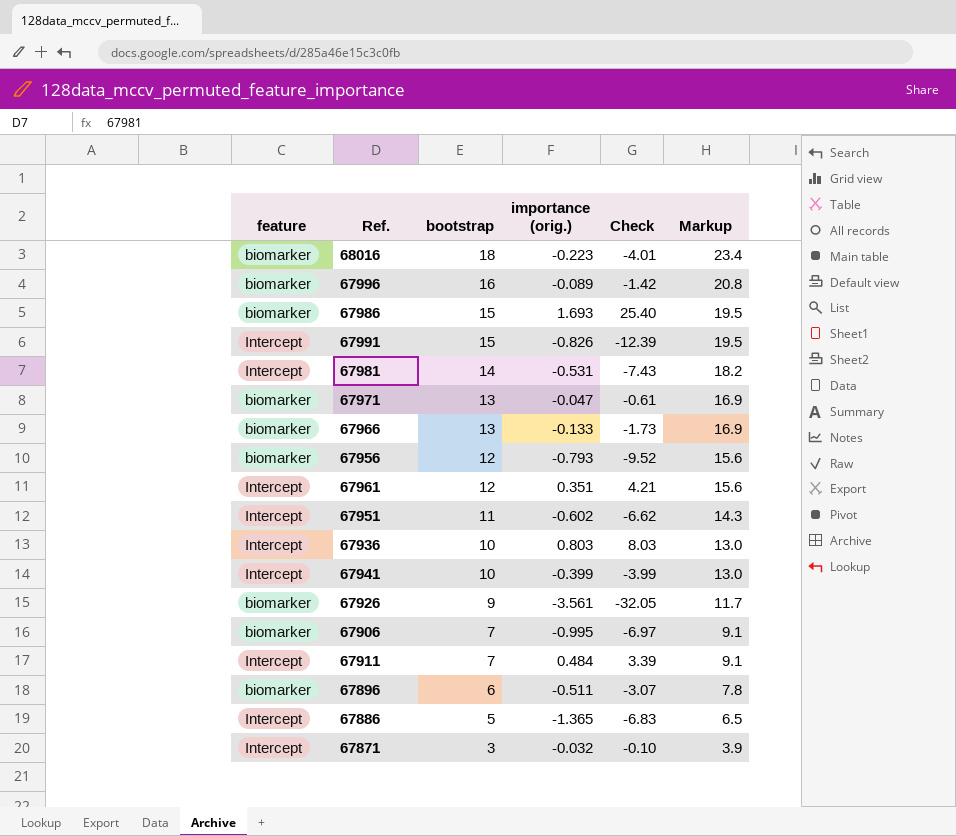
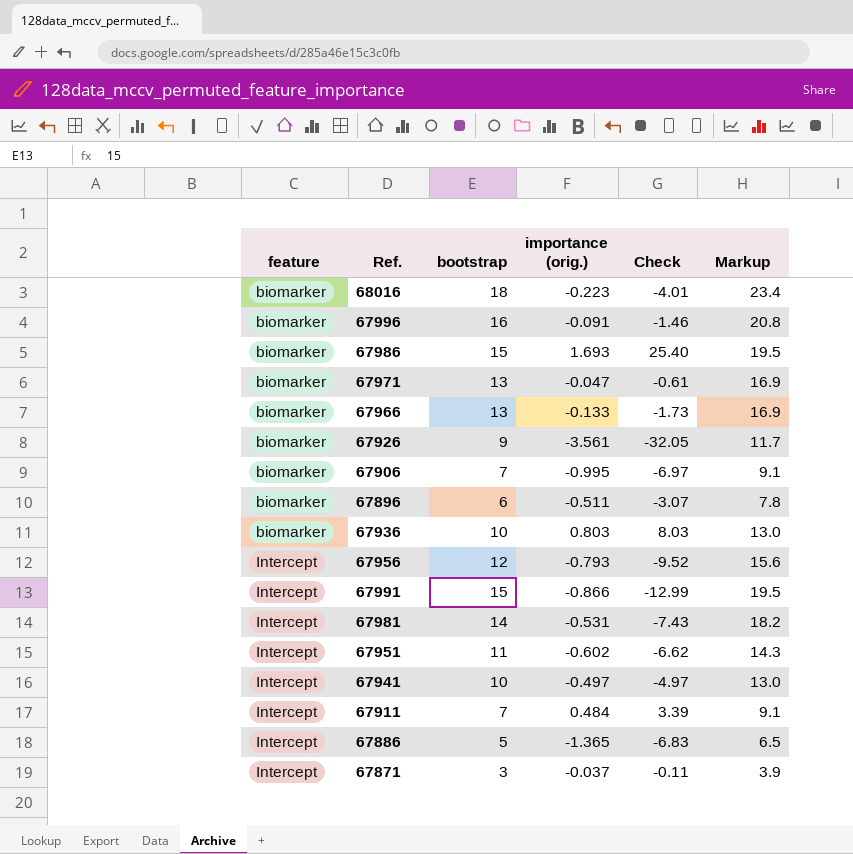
row order: bootstrap descending -> feature ascending
row 67961: Intercept | 12 | 0.351 | 4.21 | 15.6 -> none
67996 | importance (orig.): -0.089 -> -0.091
67996 | Check: -1.42 -> -1.46
67936 | feature: Intercept -> biomarker
67956 | feature: biomarker -> Intercept
67991 | importance (orig.): -0.826 -> -0.866
67991 | Check: -12.39 -> -12.99
67941 | importance (orig.): -0.399 -> -0.497
67941 | Check: -3.99 -> -4.97
67871 | importance (orig.): -0.032 -> -0.037
67871 | Check: -0.10 -> -0.11

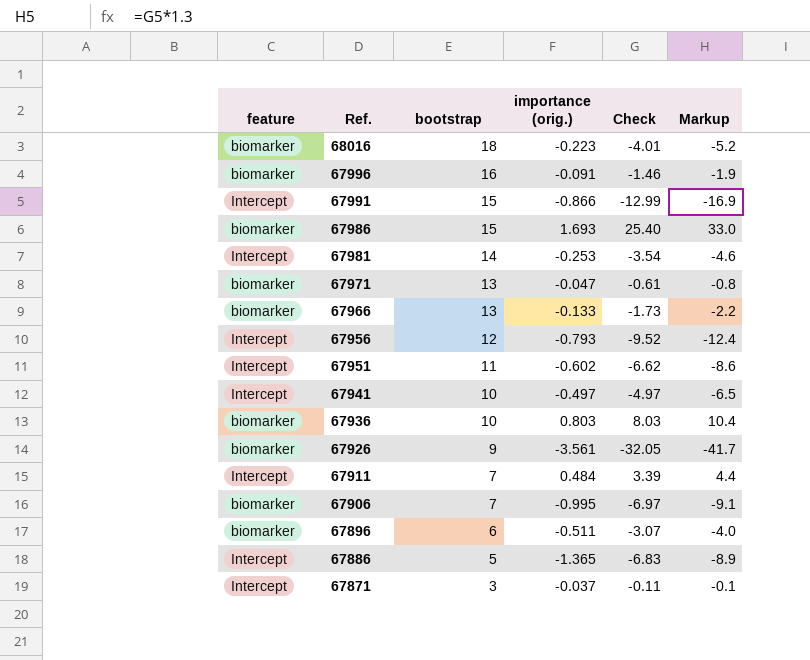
row order: feature ascending -> Ref. descending
column Markup | formula: [bootstrap] * 1.3 -> [Check] * 1.3
67981 | importance (orig.): -0.531 -> -0.253
67981 | Check: -7.43 -> -3.54

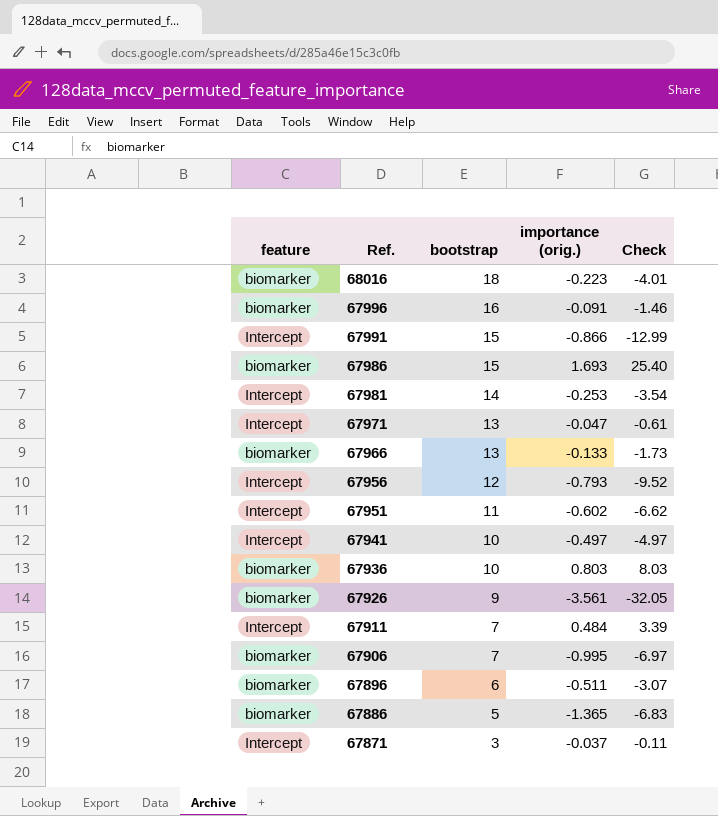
column Markup | formula: [Check] * 1.3 -> none
67971 | feature: biomarker -> Intercept
67886 | feature: Intercept -> biomarker

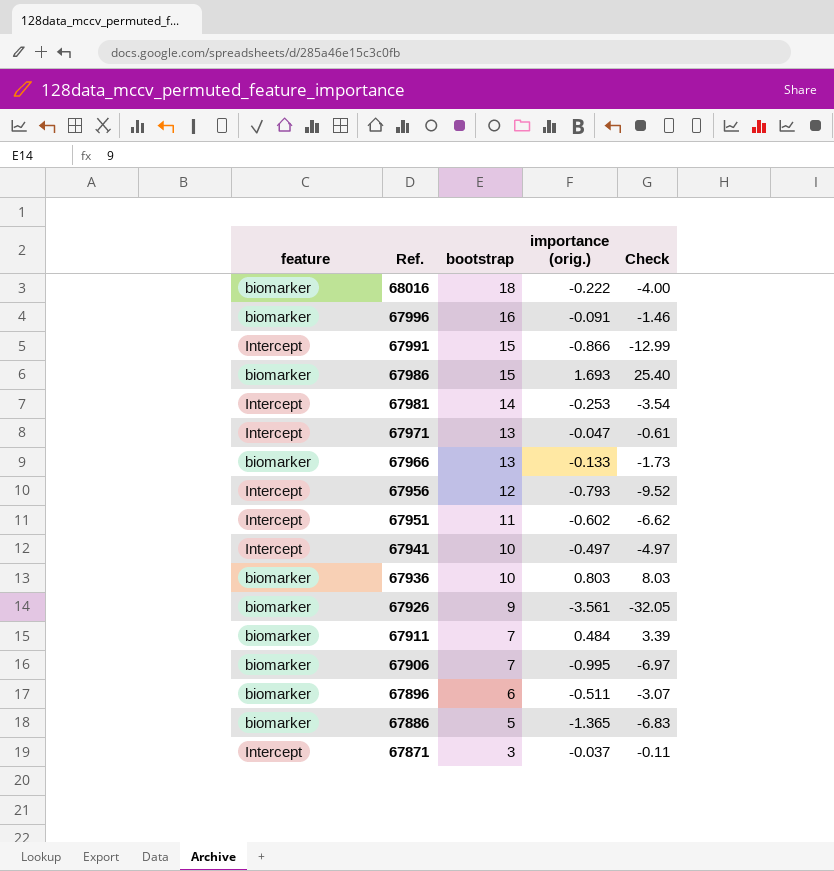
68016 | importance (orig.): -0.223 -> -0.222
68016 | Check: -4.01 -> -4.00
67911 | feature: Intercept -> biomarker

